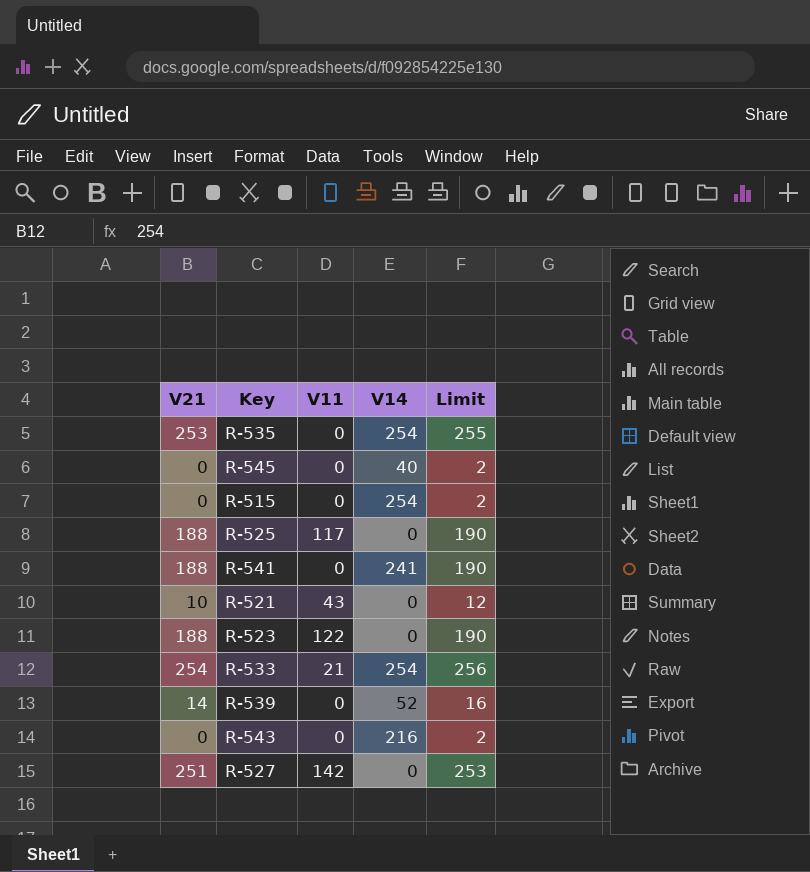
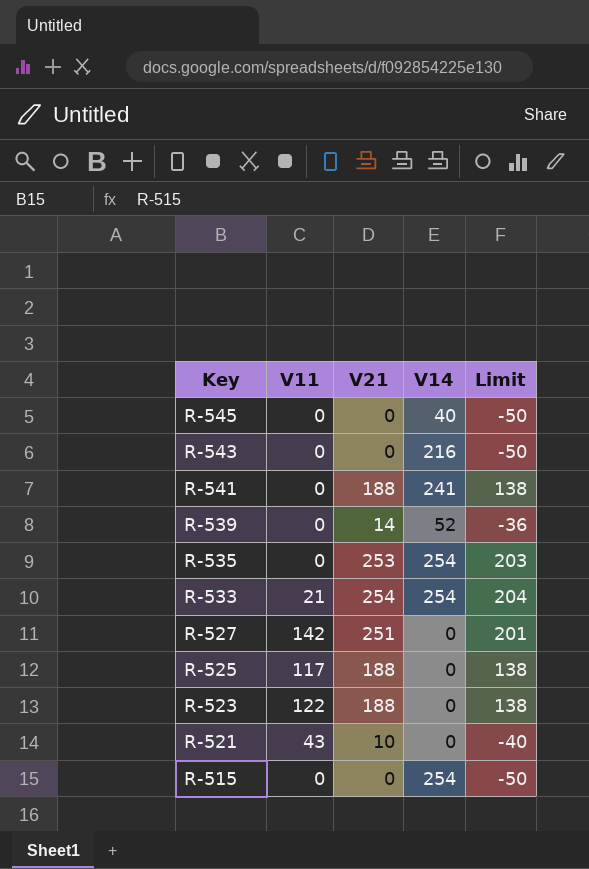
row order: none -> Key descending
column V21 | position: 1 -> 3
column Limit | formula: [V21] + 2 -> [V21] - 50

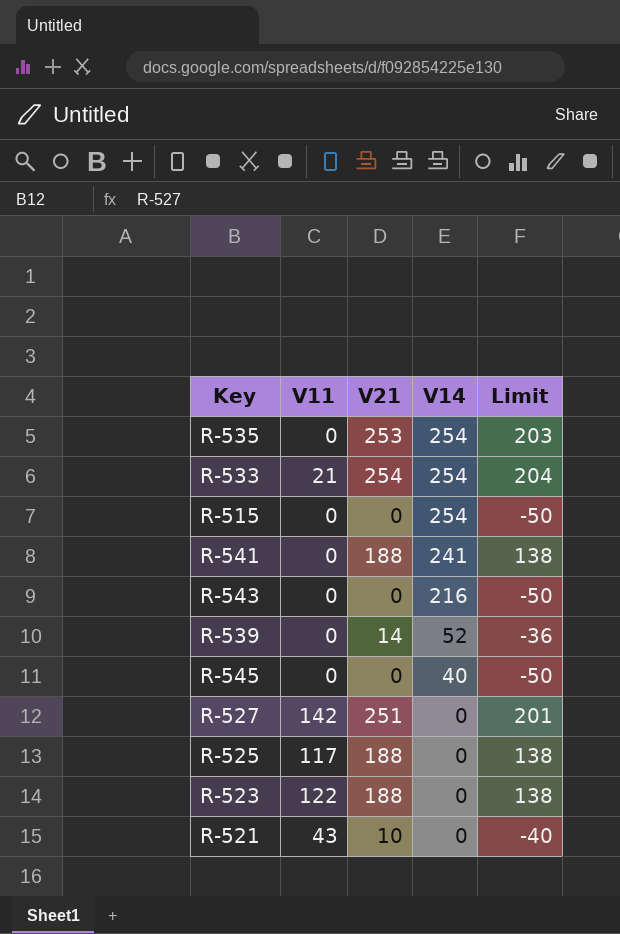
row order: Key descending -> V14 descending

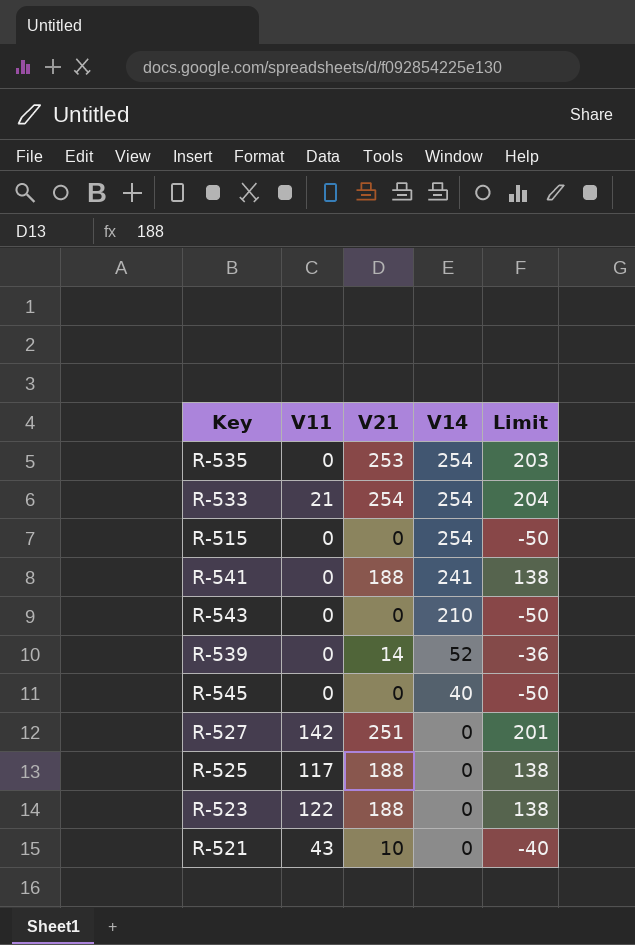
R-543 | V14: 216 -> 210

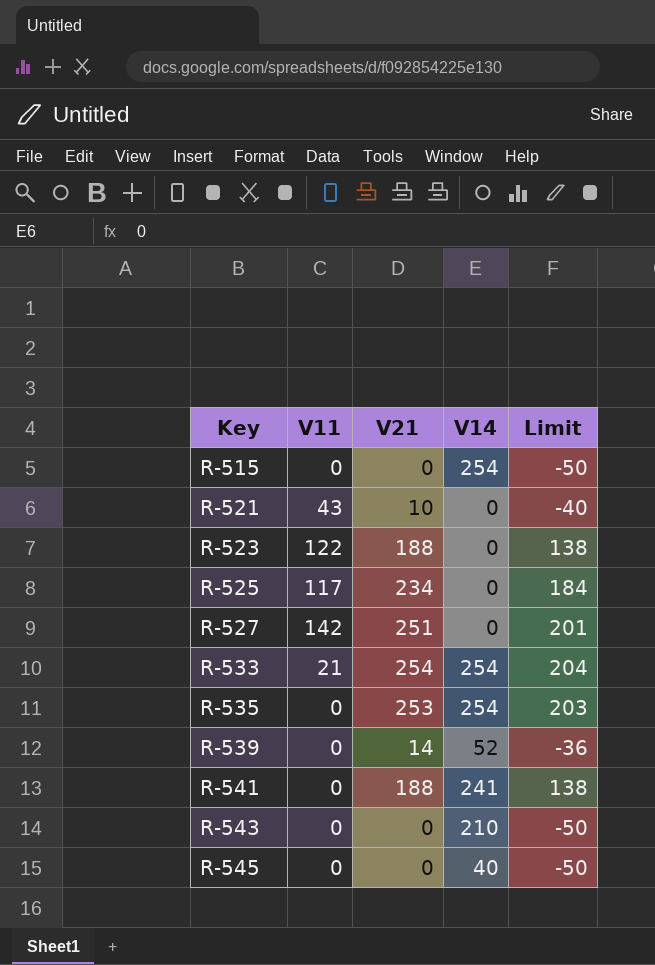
row order: V14 descending -> Key ascending
R-525 | V21: 188 -> 234
R-525 | Limit: 138 -> 184

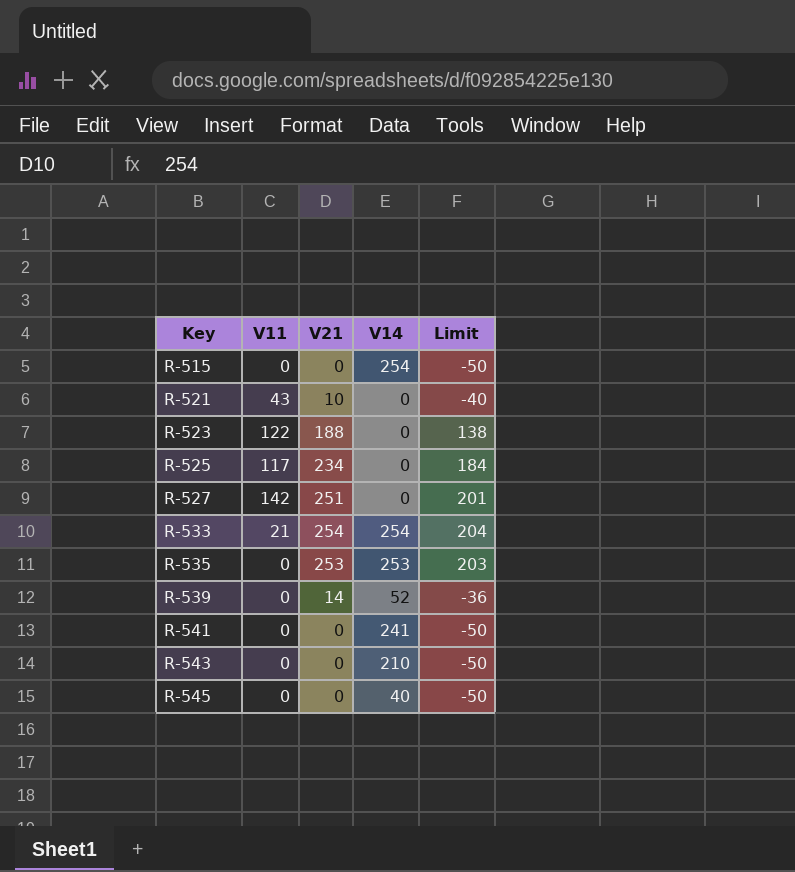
R-535 | V14: 254 -> 253
R-541 | V21: 188 -> 0
R-541 | Limit: 138 -> -50

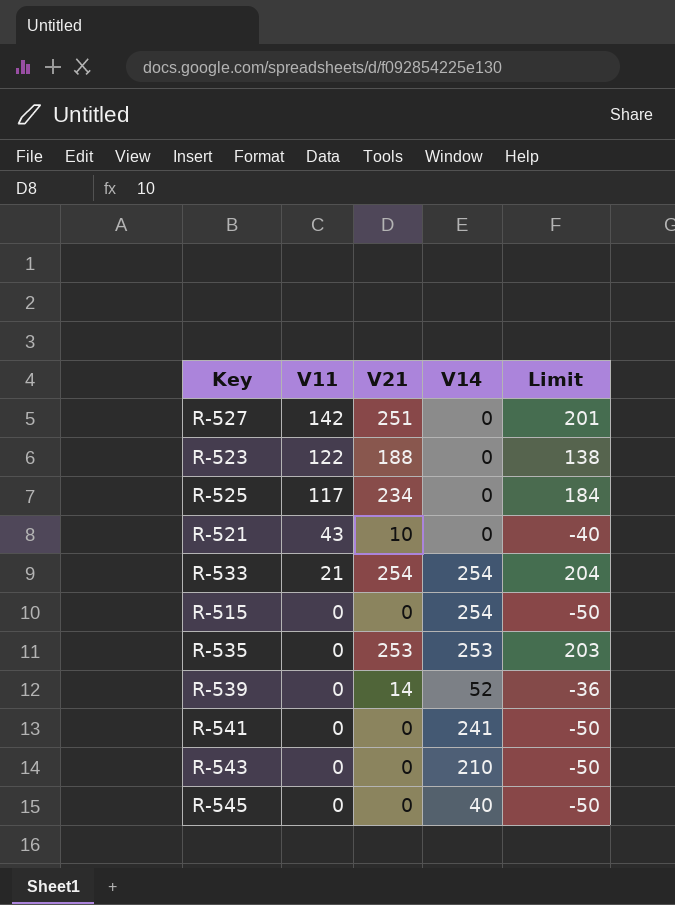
row order: Key ascending -> V11 descending

